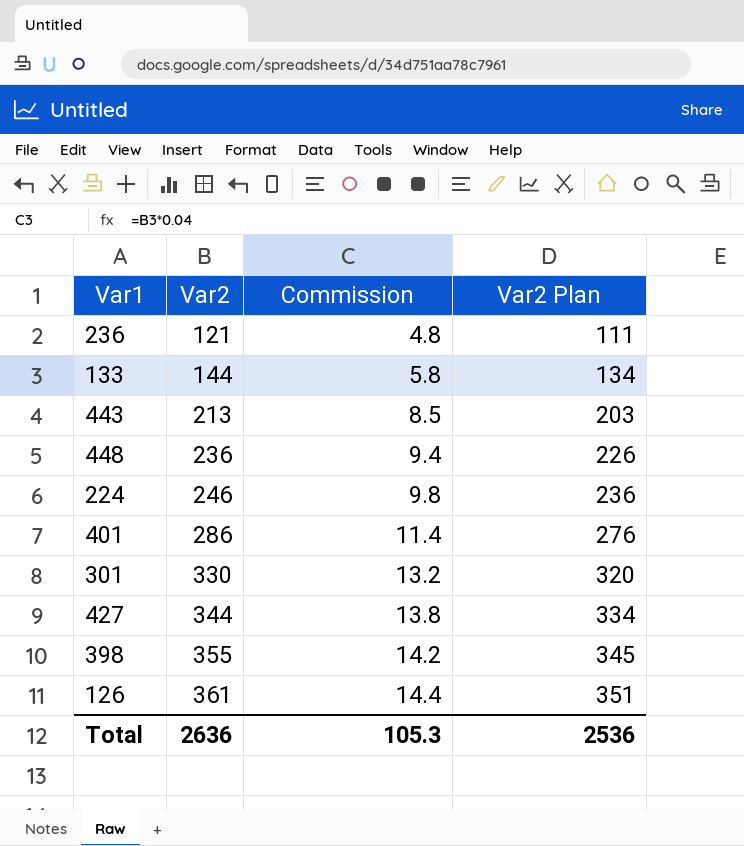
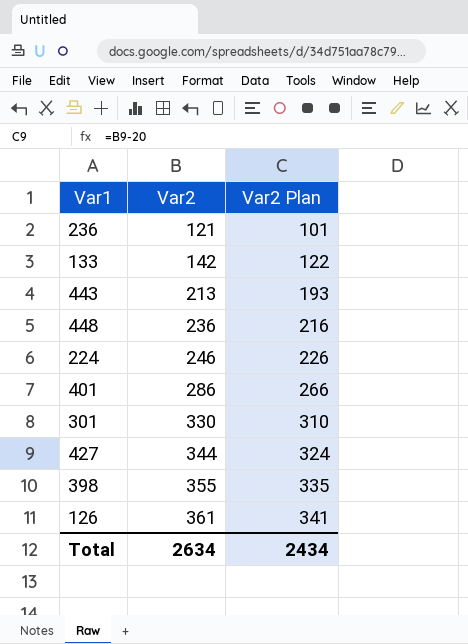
column Commission | formula: [Var2] * 0.04 -> none
column Var2 Plan | formula: [Var2] - 10 -> [Var2] - 20
133 | Var2: 144 -> 142
Total | Var2: 2636 -> 2634
Total | Var2 Plan: 2536 -> 2434

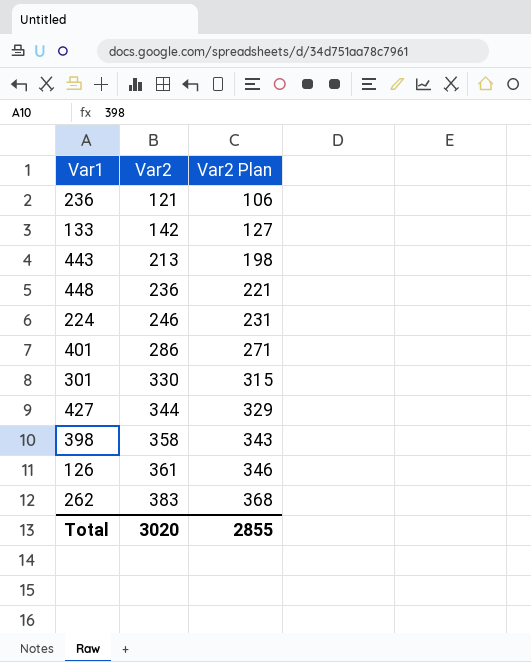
column Var2 Plan | formula: [Var2] - 20 -> [Var2] - 15
398 | Var2: 355 -> 358
row 262: none -> 383 | 368
Total | Var2: 2634 -> 3020
Total | Var2 Plan: 2434 -> 2855

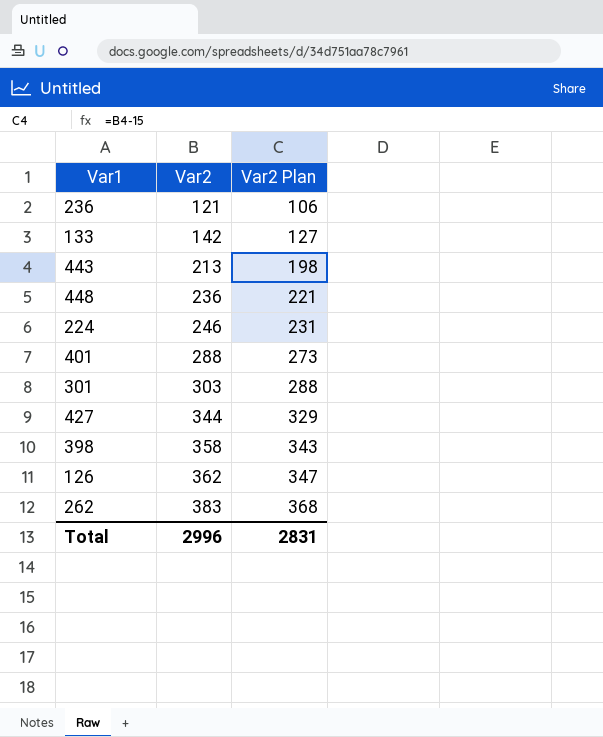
401 | Var2: 286 -> 288
401 | Var2 Plan: 271 -> 273
301 | Var2: 330 -> 303
301 | Var2 Plan: 315 -> 288
126 | Var2: 361 -> 362
126 | Var2 Plan: 346 -> 347
Total | Var2: 3020 -> 2996
Total | Var2 Plan: 2855 -> 2831

